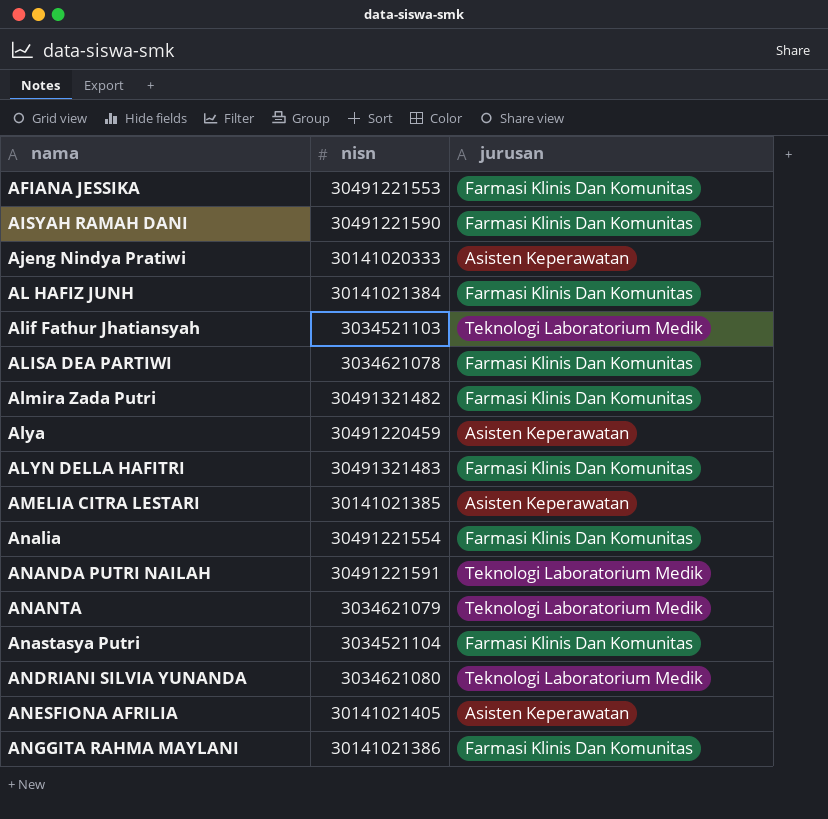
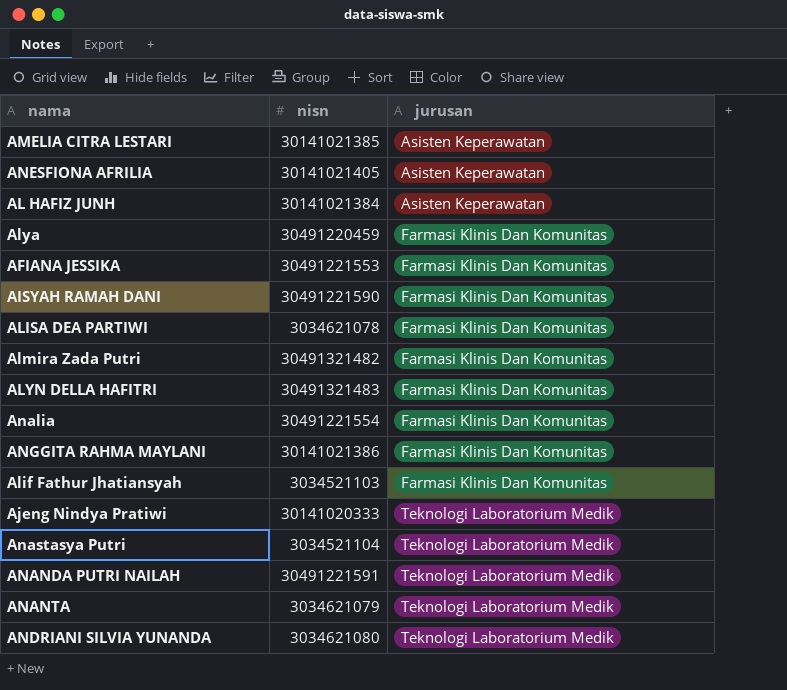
row order: nama ascending -> jurusan ascending
AL HAFIZ JUNH | jurusan: Farmasi Klinis Dan Komunitas -> Asisten Keperawatan
Alya | jurusan: Asisten Keperawatan -> Farmasi Klinis Dan Komunitas
Alif Fathur Jhatiansyah | jurusan: Teknologi Laboratorium Medik -> Farmasi Klinis Dan Komunitas
Ajeng Nindya Pratiwi | jurusan: Asisten Keperawatan -> Teknologi Laboratorium Medik
Anastasya Putri | jurusan: Farmasi Klinis Dan Komunitas -> Teknologi Laboratorium Medik

